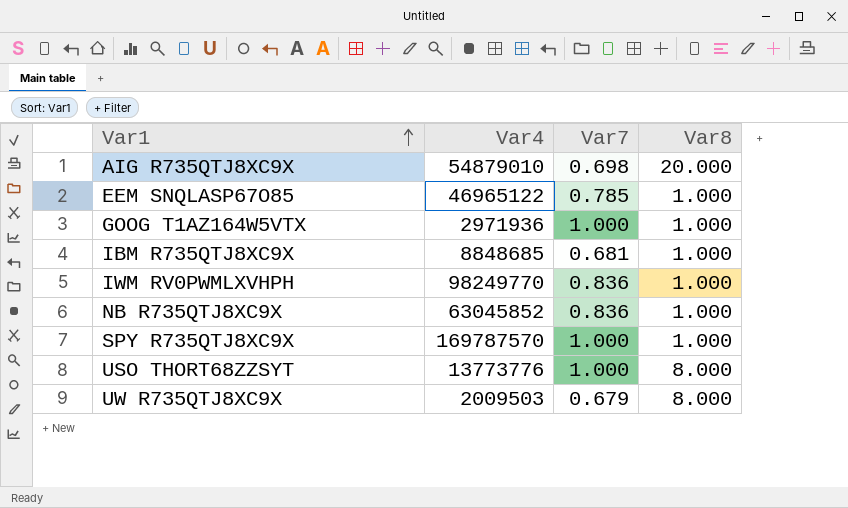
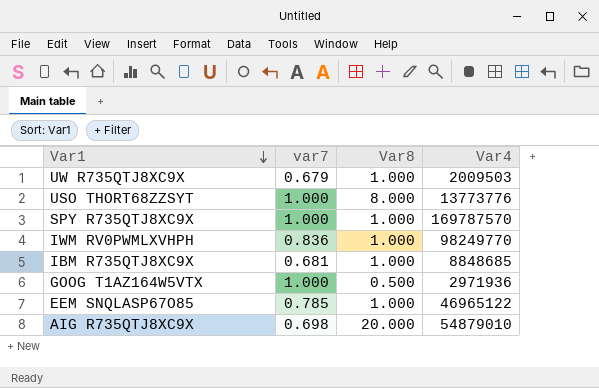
row order: Var1 ascending -> Var1 descending
column name: Var7 -> var7
column Var4 | position: 2 -> 4
row NB R735QTJ8XC9X: 63045852 | 0.836 | 1.000 -> none
UW R735QTJ8XC9X | Var8: 8.000 -> 1.000
GOOG T1AZ164W5VTX | Var8: 1.000 -> 0.500

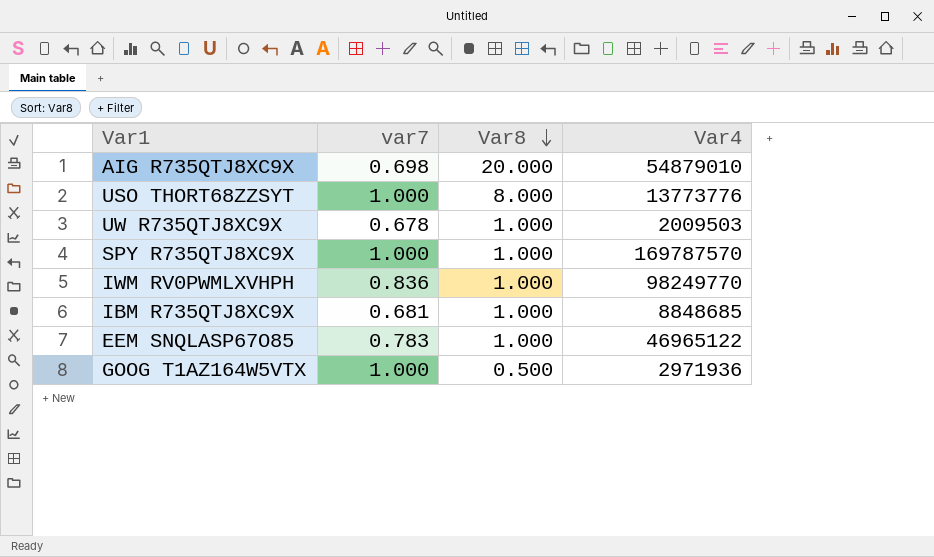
row order: Var1 descending -> Var8 descending
UW R735QTJ8XC9X | var7: 0.679 -> 0.678
EEM SNQLASP67O85 | var7: 0.785 -> 0.783

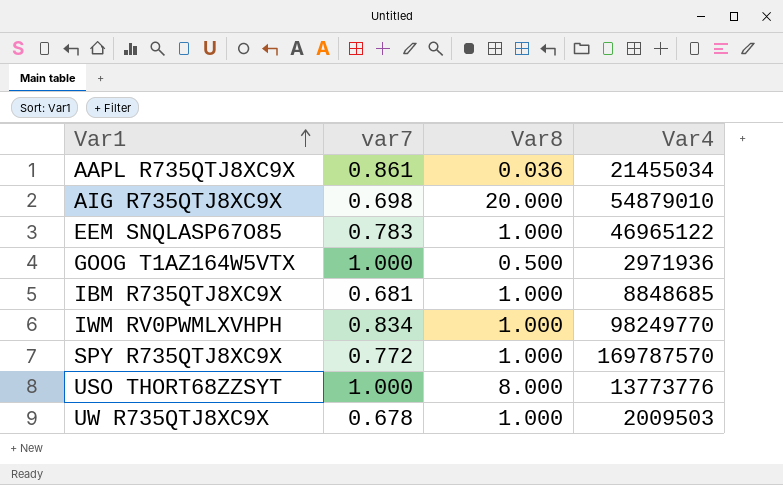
row order: Var8 descending -> Var1 ascending
row AAPL R735QTJ8XC9X: none -> 0.861 | 0.036 | 21455034
IWM RV0PWMLXVHPH | var7: 0.836 -> 0.834
SPY R735QTJ8XC9X | var7: 1.000 -> 0.772

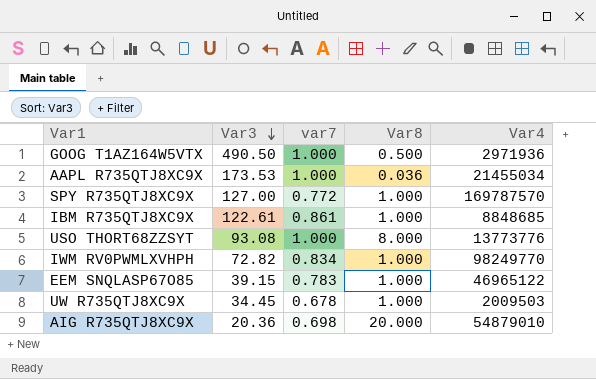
row order: Var1 ascending -> Var3 descending
column Var3 | position: none -> 2
AAPL R735QTJ8XC9X | var7: 0.861 -> 1.000
IBM R735QTJ8XC9X | var7: 0.681 -> 0.861

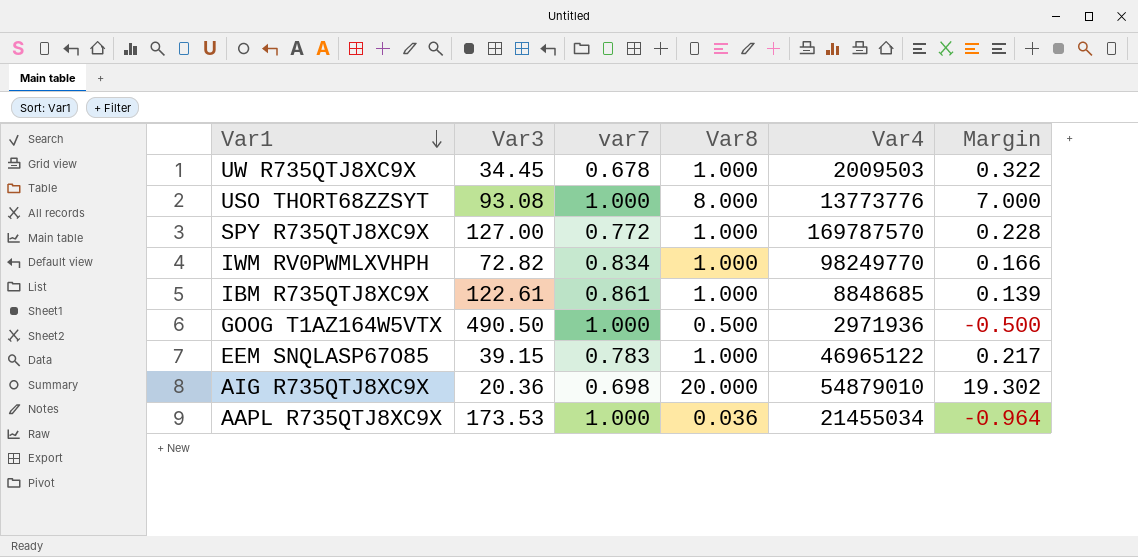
row order: Var3 descending -> Var1 descending
column Margin | formula: none -> [Var8] - [var7]

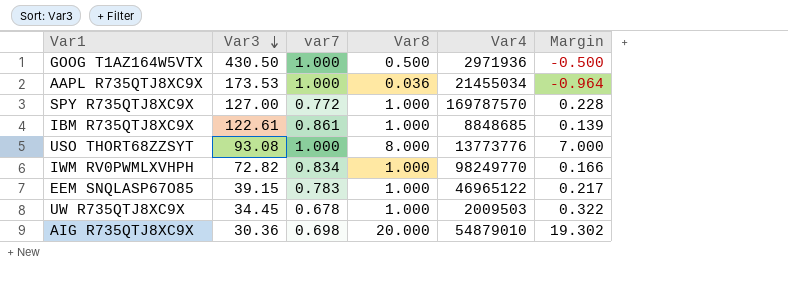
row order: Var1 descending -> Var3 descending
GOOG T1AZ164W5VTX | Var3: 490.50 -> 430.50
AIG R735QTJ8XC9X | Var3: 20.36 -> 30.36

